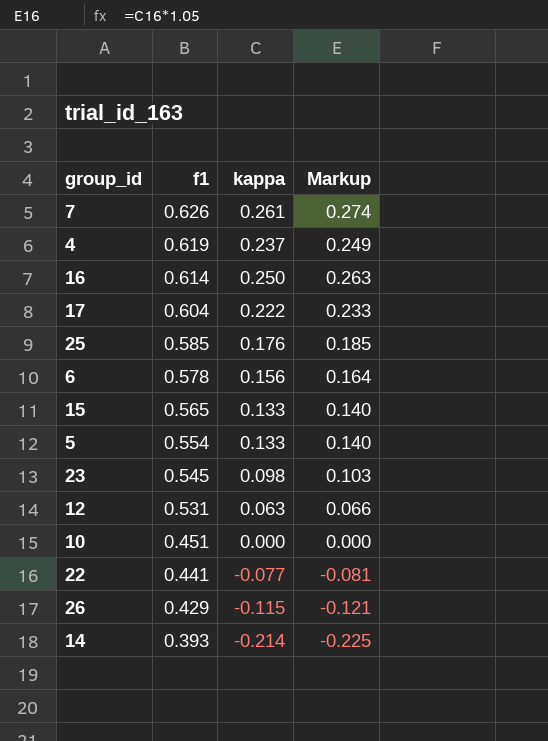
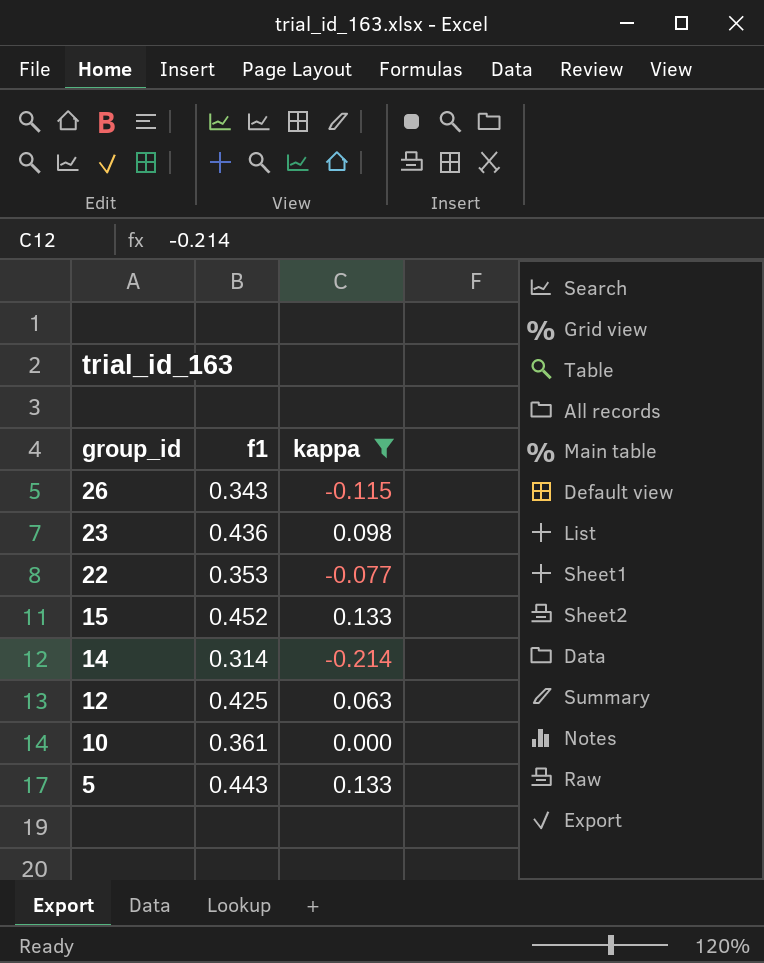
filter: none -> kappa <= 0.133
row order: f1 descending -> group_id descending
column Markup | formula: [kappa] * 1.05 -> none
26 | f1: 0.429 -> 0.343
23 | f1: 0.545 -> 0.436
22 | f1: 0.441 -> 0.353
15 | f1: 0.565 -> 0.452
14 | f1: 0.393 -> 0.314
12 | f1: 0.531 -> 0.425
10 | f1: 0.451 -> 0.361
5 | f1: 0.554 -> 0.443

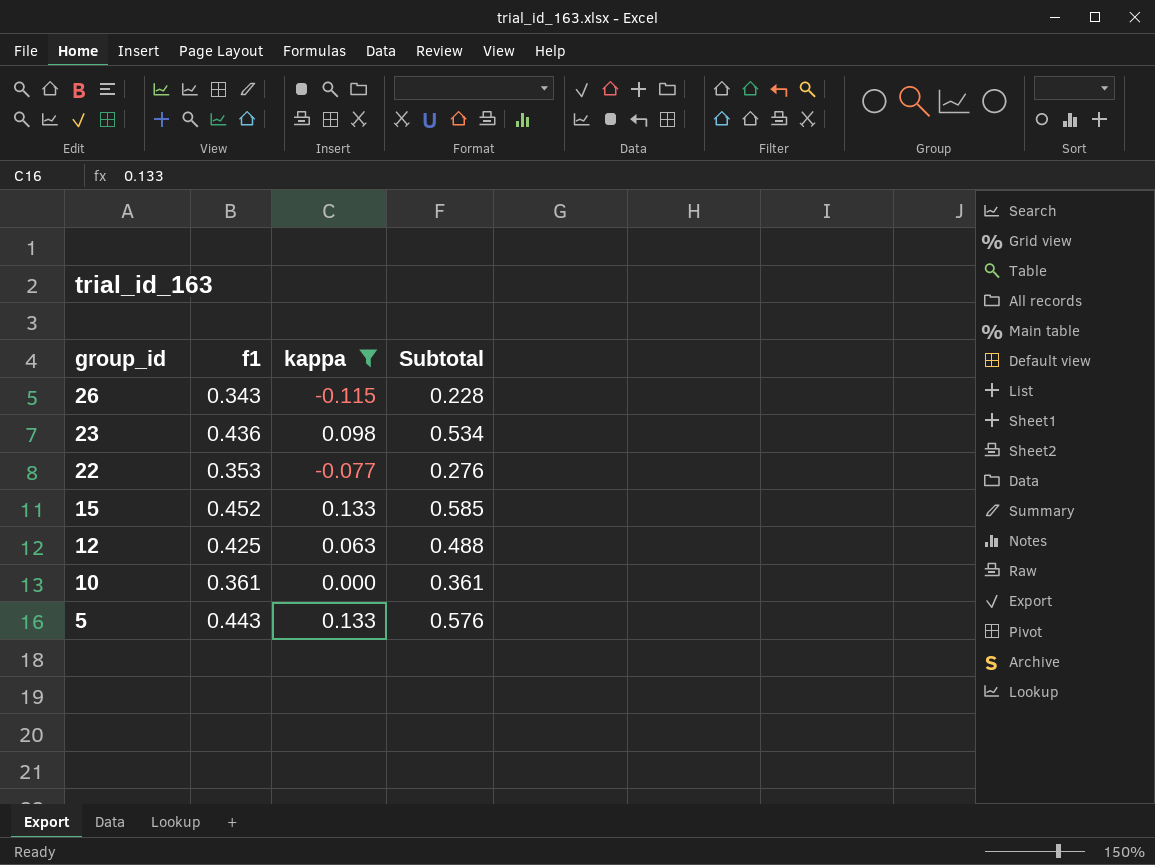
column Subtotal | formula: none -> [f1] + [kappa]
row 14: 0.314 | -0.214 -> none

